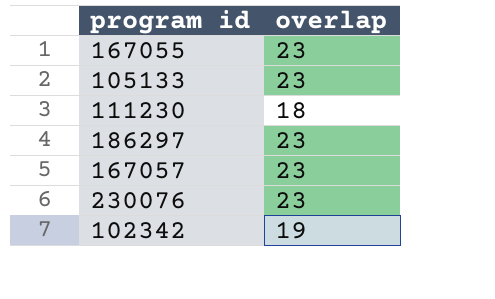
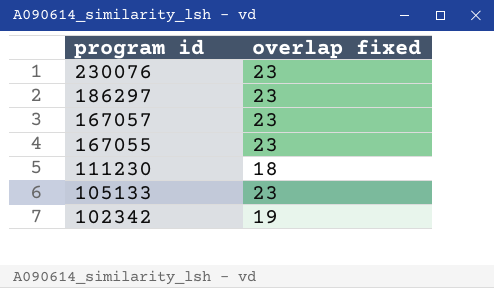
row order: none -> program id descending
column name: overlap -> overlap fixed

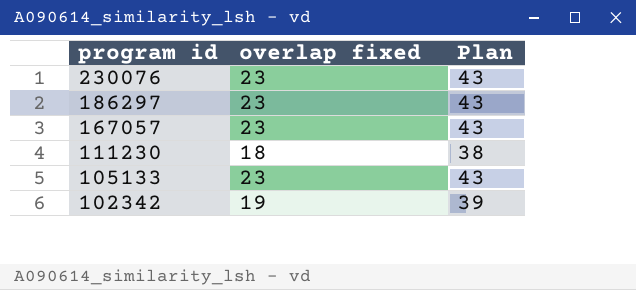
column Plan | formula: none -> [overlap fixed] + 20
row 167055: 23 -> none

